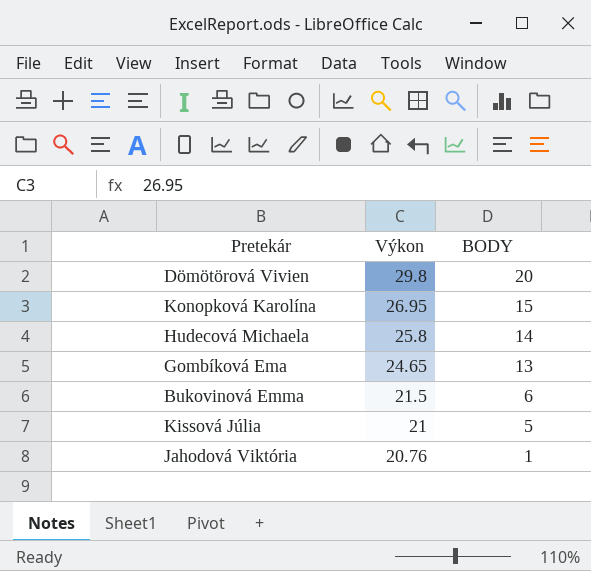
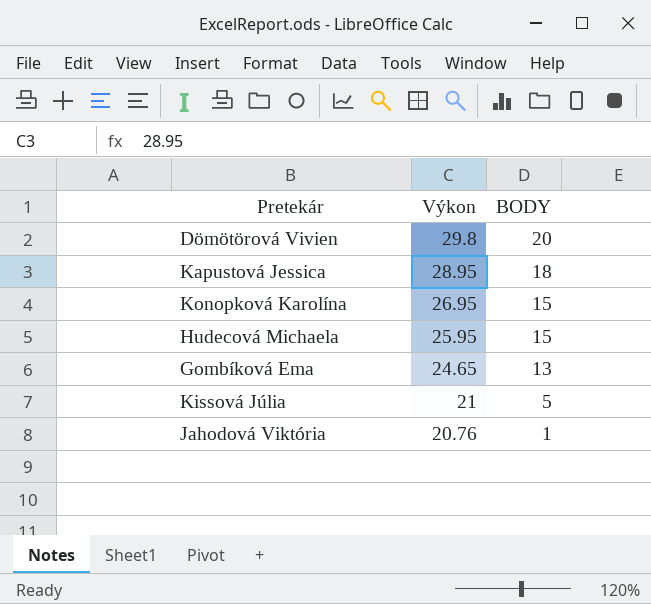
row Bukovinová Emma: 21.5 | 6 -> none
row Kapustová Jessica: none -> 28.95 | 18
Hudecová Michaela | Výkon: 25.8 -> 25.95
Hudecová Michaela | BODY: 14 -> 15

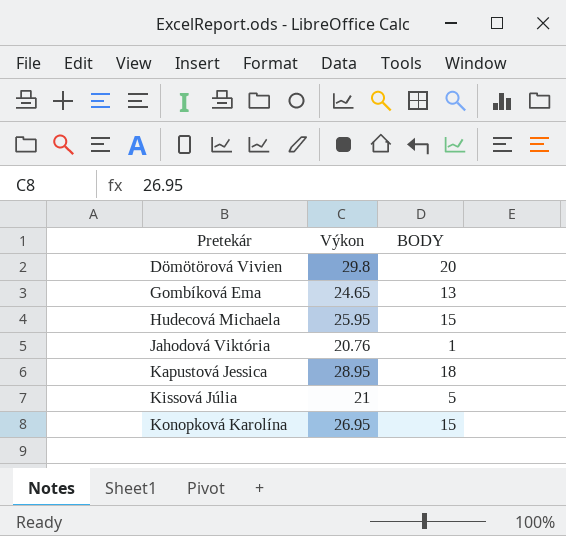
row order: Výkon descending -> Pretekár ascending

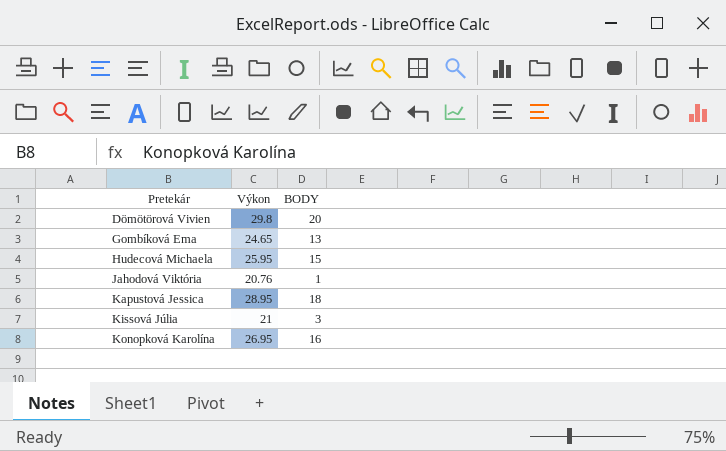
Kissová Júlia | BODY: 5 -> 3
Konopková Karolína | BODY: 15 -> 16

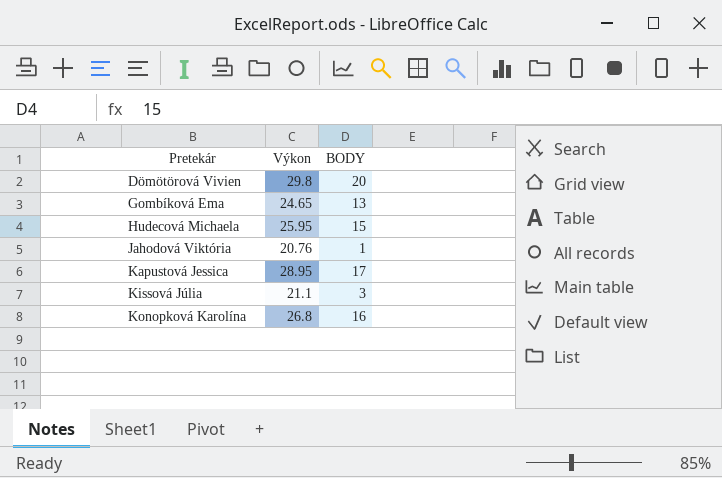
Kapustová Jessica | BODY: 18 -> 17
Kissová Júlia | Výkon: 21 -> 21.1
Konopková Karolína | Výkon: 26.95 -> 26.8

